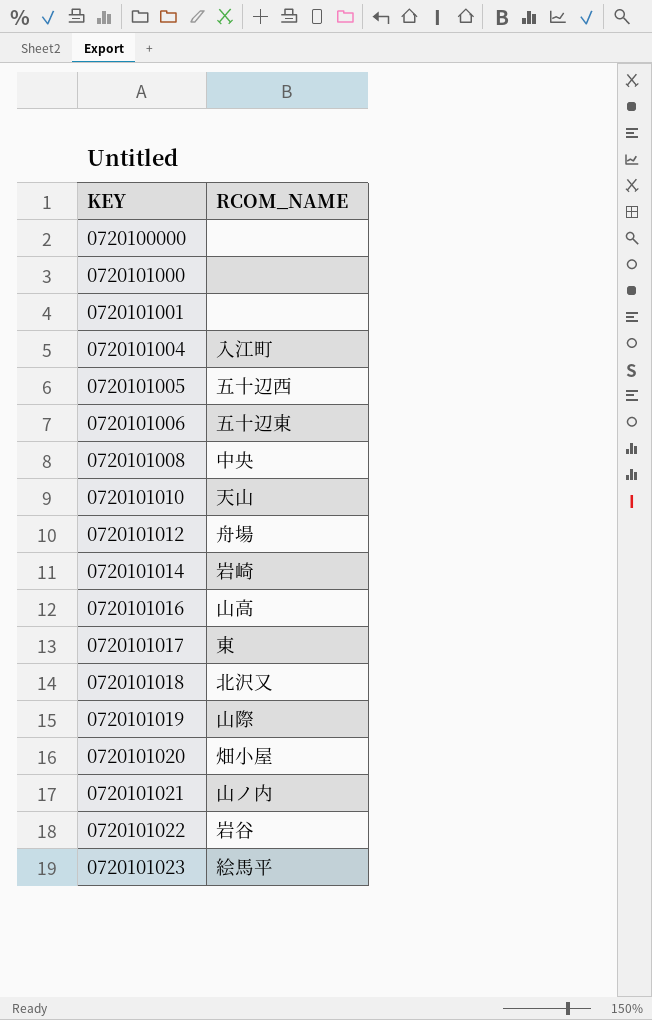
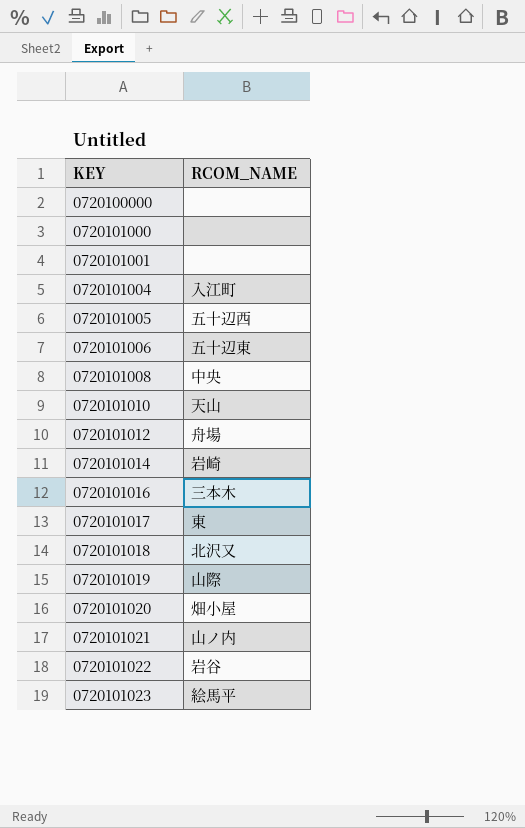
0720101016 | RCOM_NAME: 山高 -> 三本木

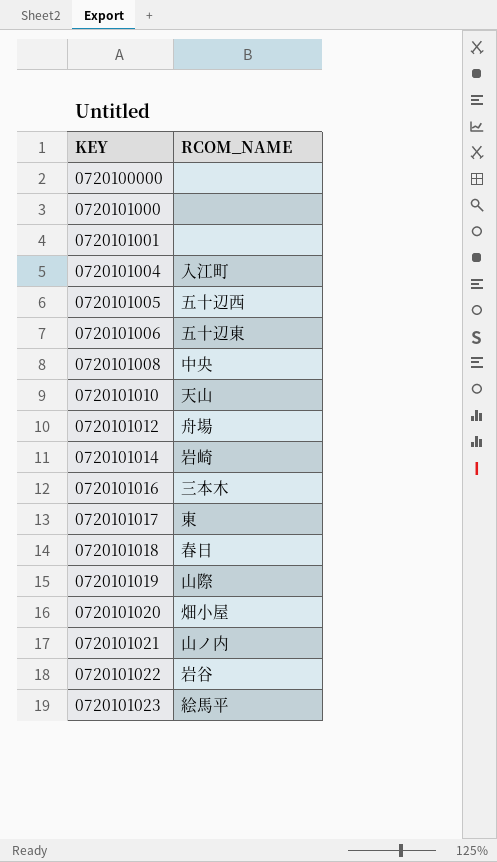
0720101018 | RCOM_NAME: 北沢又 -> 春日

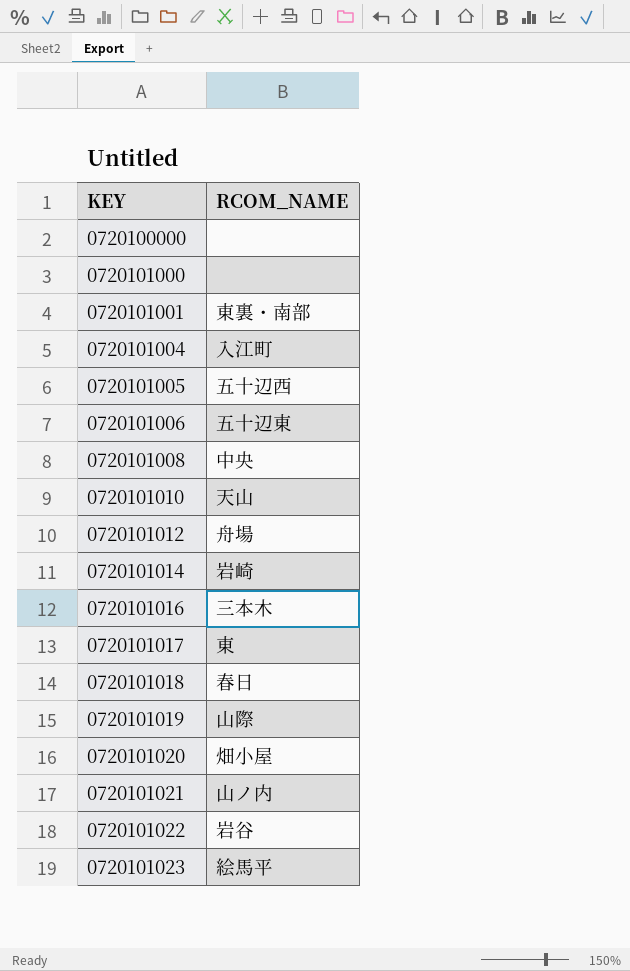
0720101001 | RCOM_NAME: none -> 東裏・南部

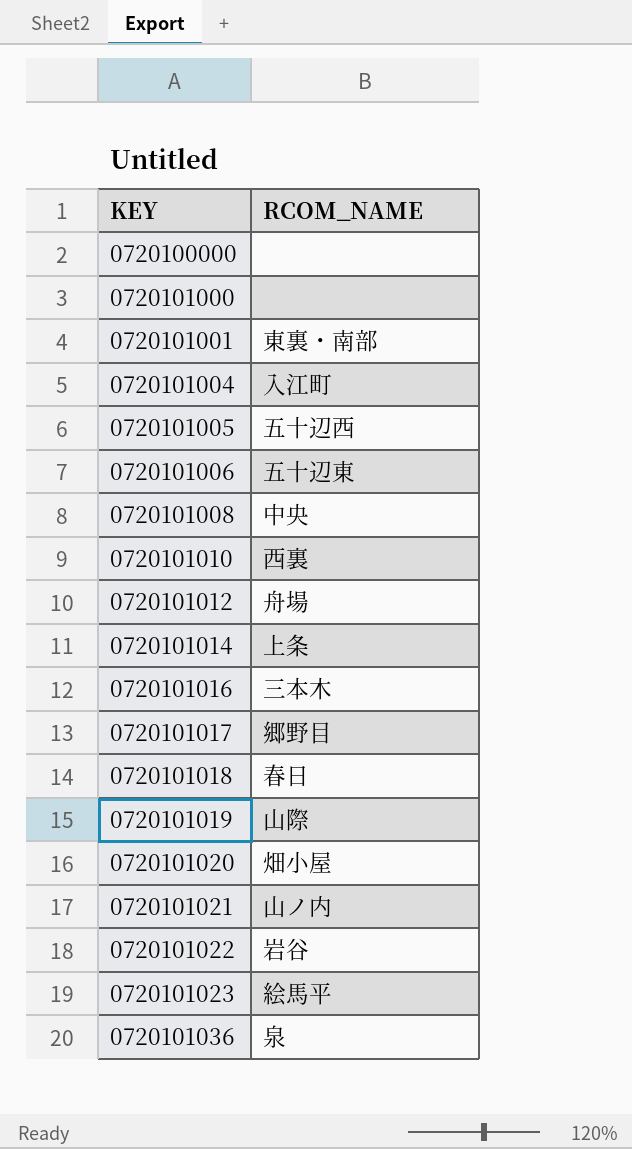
0720101010 | RCOM_NAME: 天山 -> 西裏
0720101014 | RCOM_NAME: 岩崎 -> 上条
0720101017 | RCOM_NAME: 東 -> 郷野目
row 0720101036: none -> 泉

